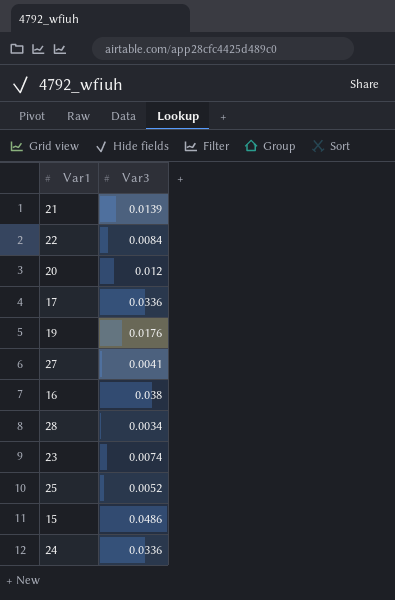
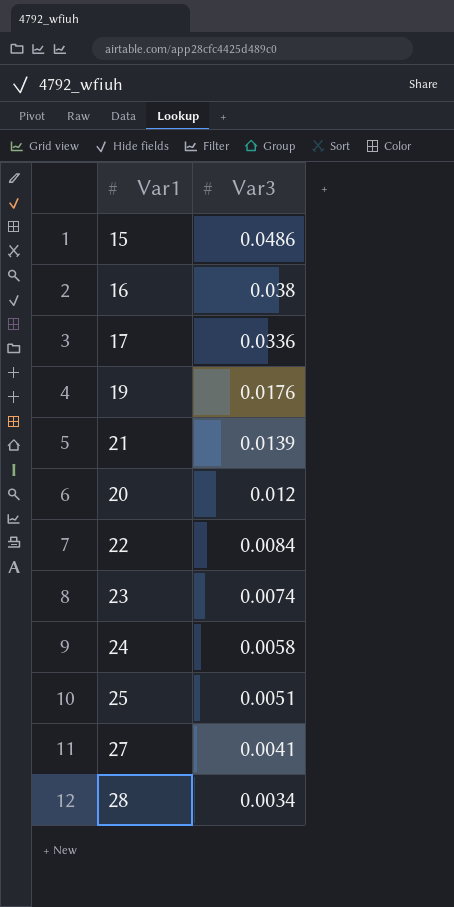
row order: none -> Var3 descending
24 | Var3: 0.0336 -> 0.0058
25 | Var3: 0.0052 -> 0.0051

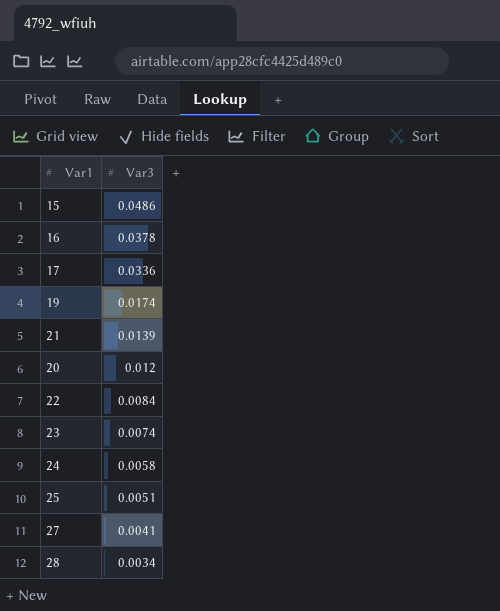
16 | Var3: 0.038 -> 0.0378
19 | Var3: 0.0176 -> 0.0174

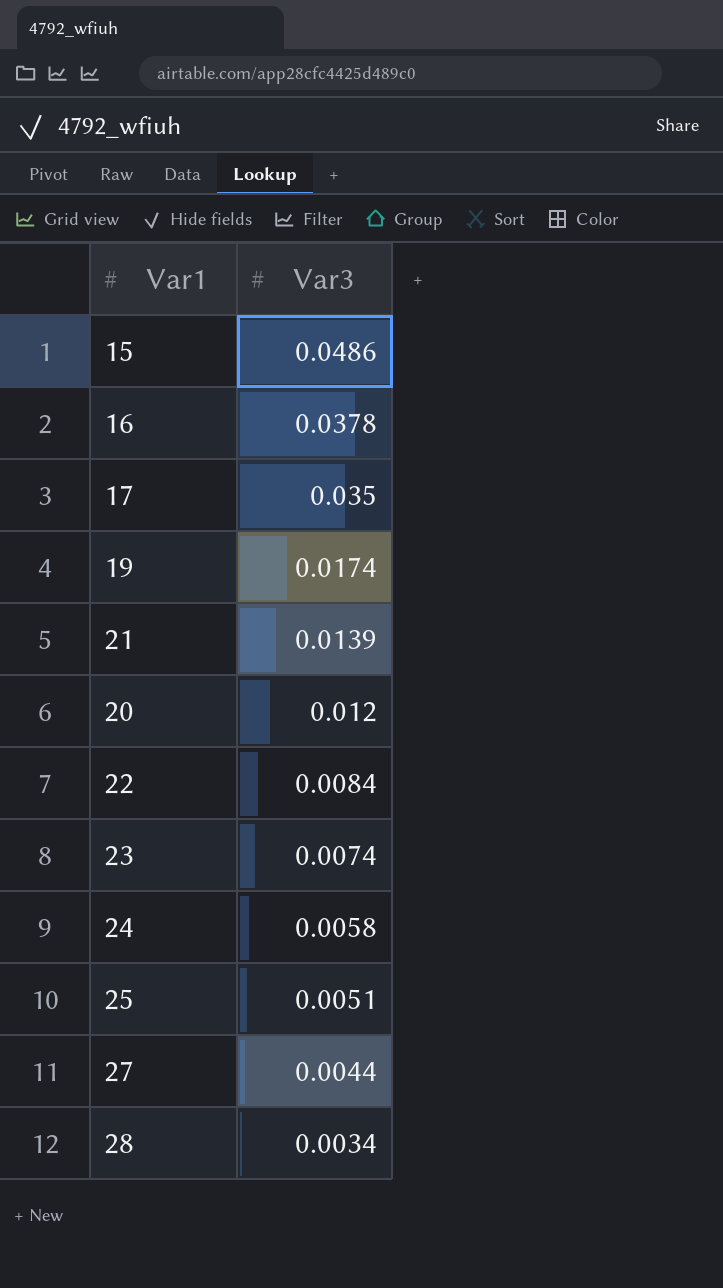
17 | Var3: 0.0336 -> 0.035
27 | Var3: 0.0041 -> 0.0044

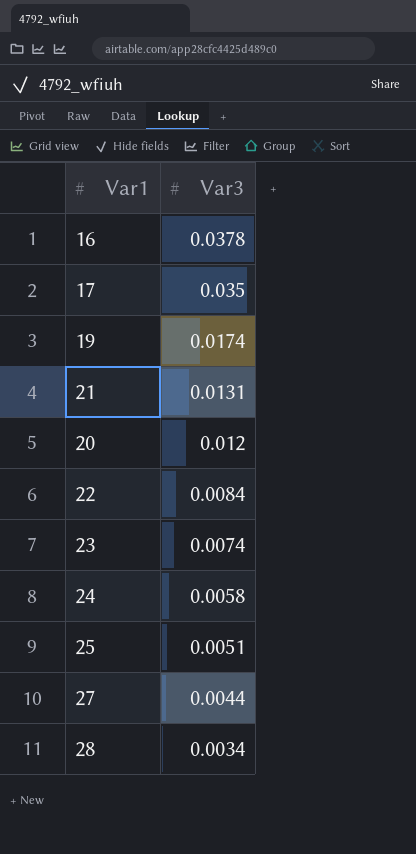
row 15: 0.0486 -> none
21 | Var3: 0.0139 -> 0.0131

